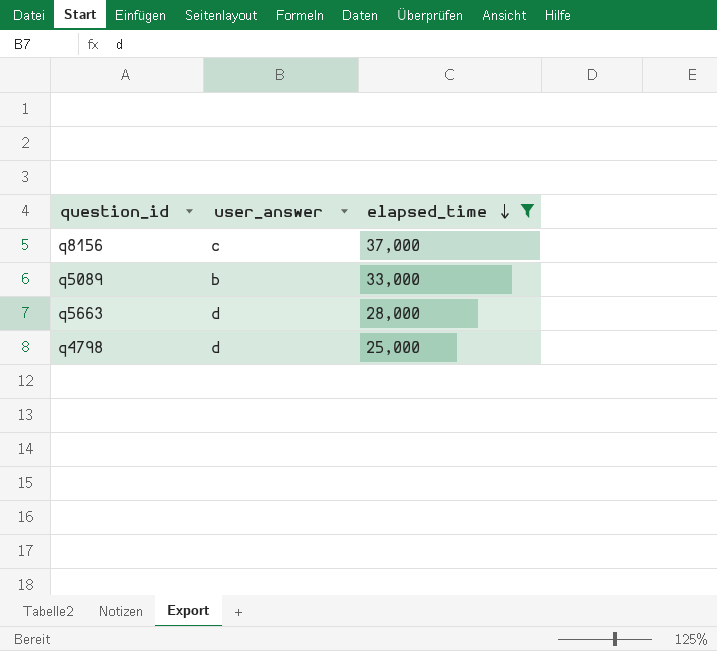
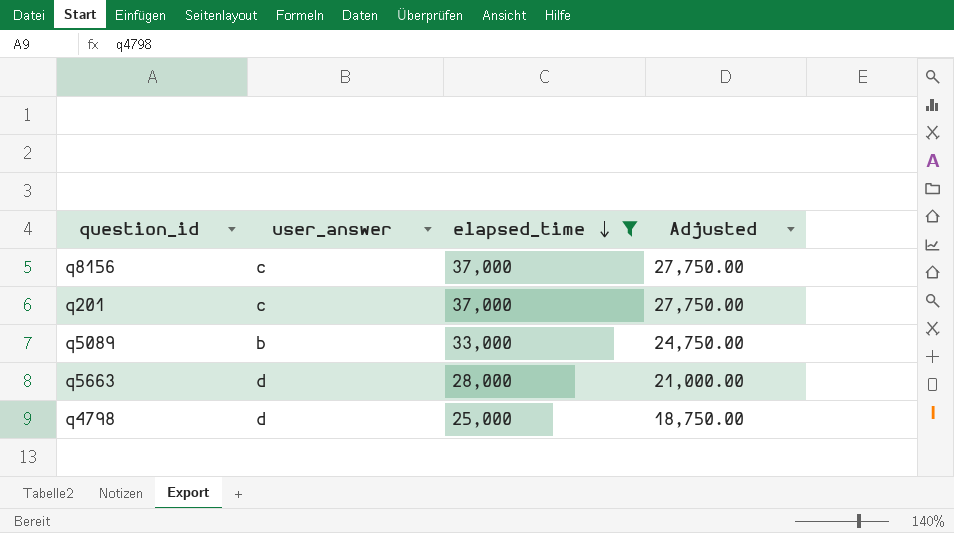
column Adjusted | formula: none -> [elapsed_time] * 0.75
row q201: none -> c | 37,000 | 27,750.00

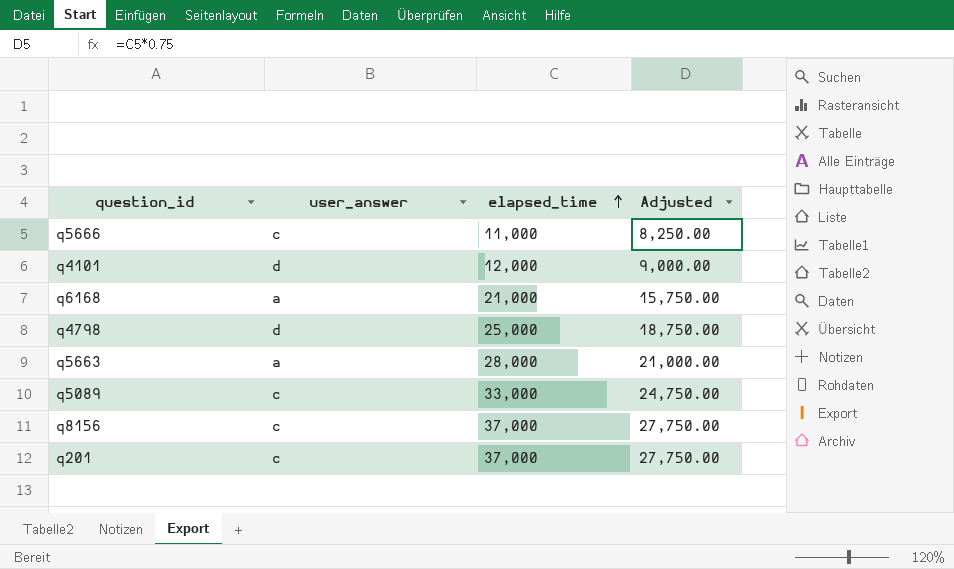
filter: elapsed_time >= 25,000 -> none
row order: elapsed_time descending -> elapsed_time ascending
q5663 | user_answer: d -> a
q5089 | user_answer: b -> c

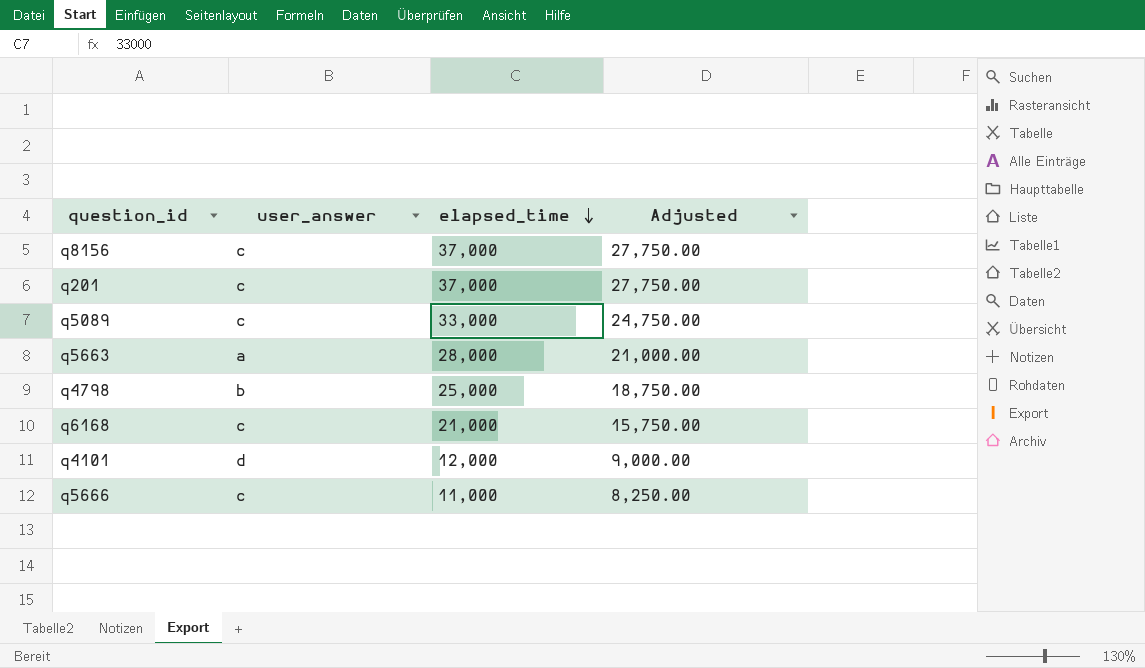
row order: elapsed_time ascending -> elapsed_time descending
q4798 | user_answer: d -> b
q6168 | user_answer: a -> c

